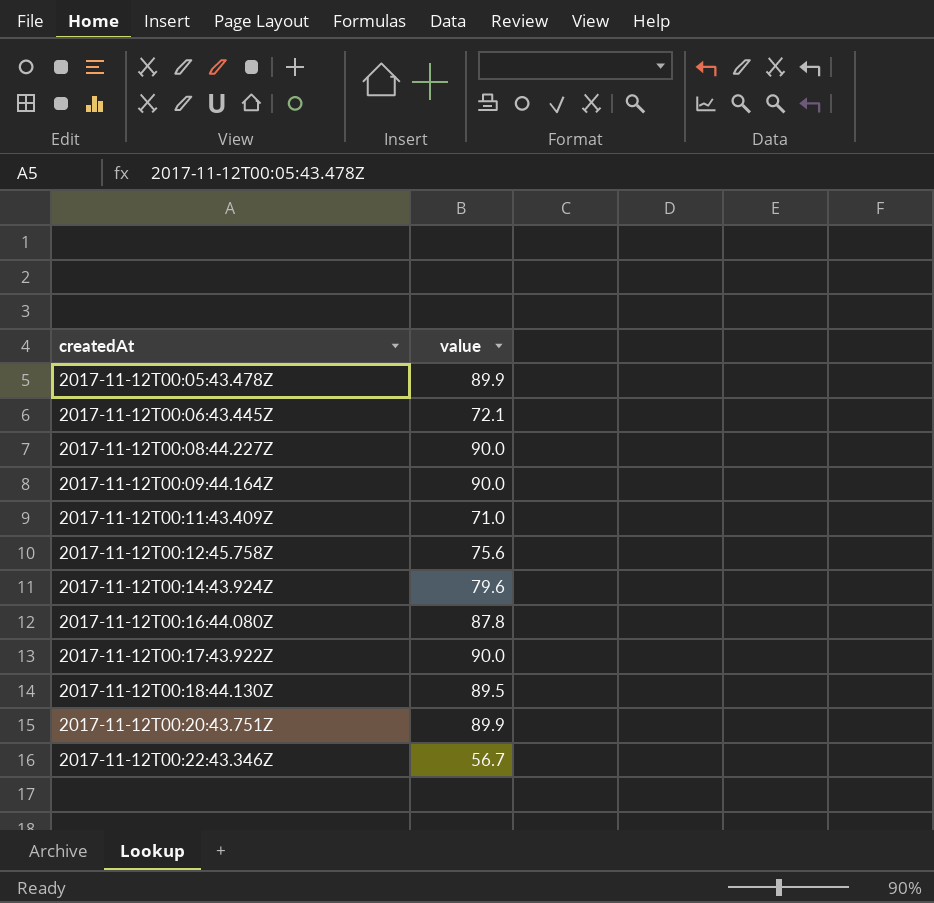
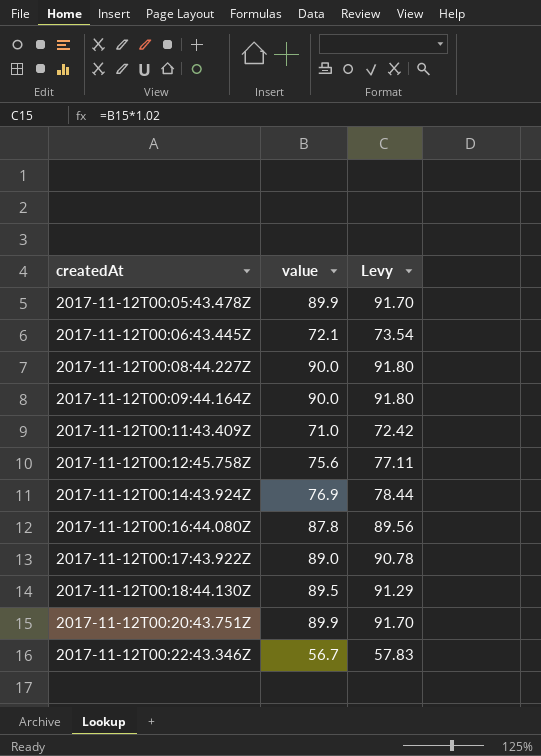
column Levy | formula: none -> [value] * 1.02
2017-11-12T00:14:43.924Z | value: 79.6 -> 76.9
2017-11-12T00:17:43.922Z | value: 90.0 -> 89.0

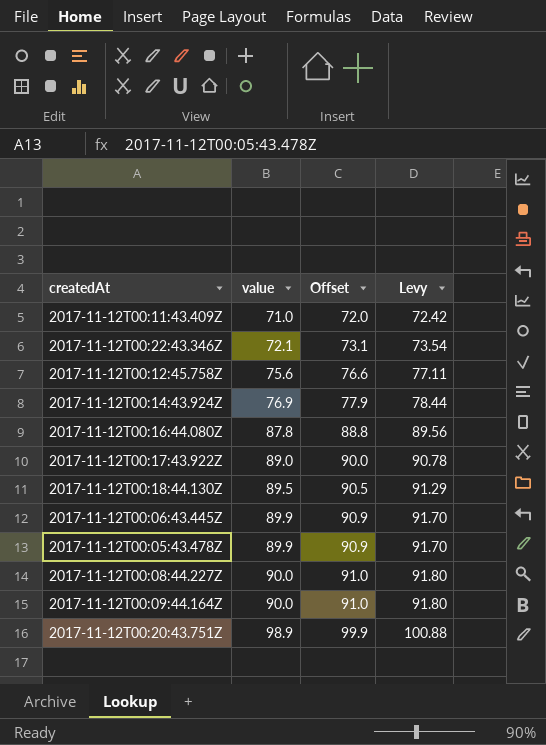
row order: createdAt ascending -> value ascending
column Offset | formula: none -> [value] + 1
2017-11-12T00:22:43.346Z | value: 56.7 -> 72.1
2017-11-12T00:22:43.346Z | Levy: 57.83 -> 73.54
2017-11-12T00:06:43.445Z | value: 72.1 -> 89.9
2017-11-12T00:06:43.445Z | Levy: 73.54 -> 91.70
2017-11-12T00:20:43.751Z | value: 89.9 -> 98.9
2017-11-12T00:20:43.751Z | Levy: 91.70 -> 100.88

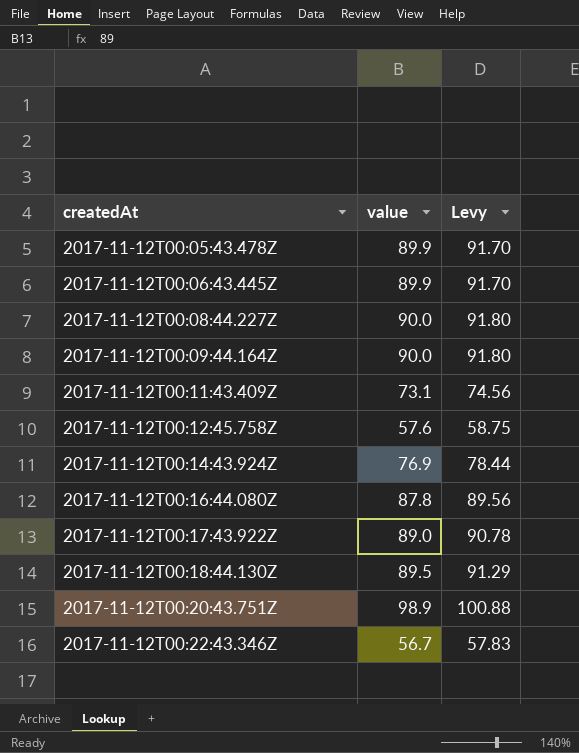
row order: value ascending -> createdAt ascending
column Offset | formula: [value] + 1 -> none
2017-11-12T00:11:43.409Z | value: 71.0 -> 73.1
2017-11-12T00:11:43.409Z | Levy: 72.42 -> 74.56
2017-11-12T00:12:45.758Z | value: 75.6 -> 57.6
2017-11-12T00:12:45.758Z | Levy: 77.11 -> 58.75
2017-11-12T00:22:43.346Z | value: 72.1 -> 56.7
2017-11-12T00:22:43.346Z | Levy: 73.54 -> 57.83

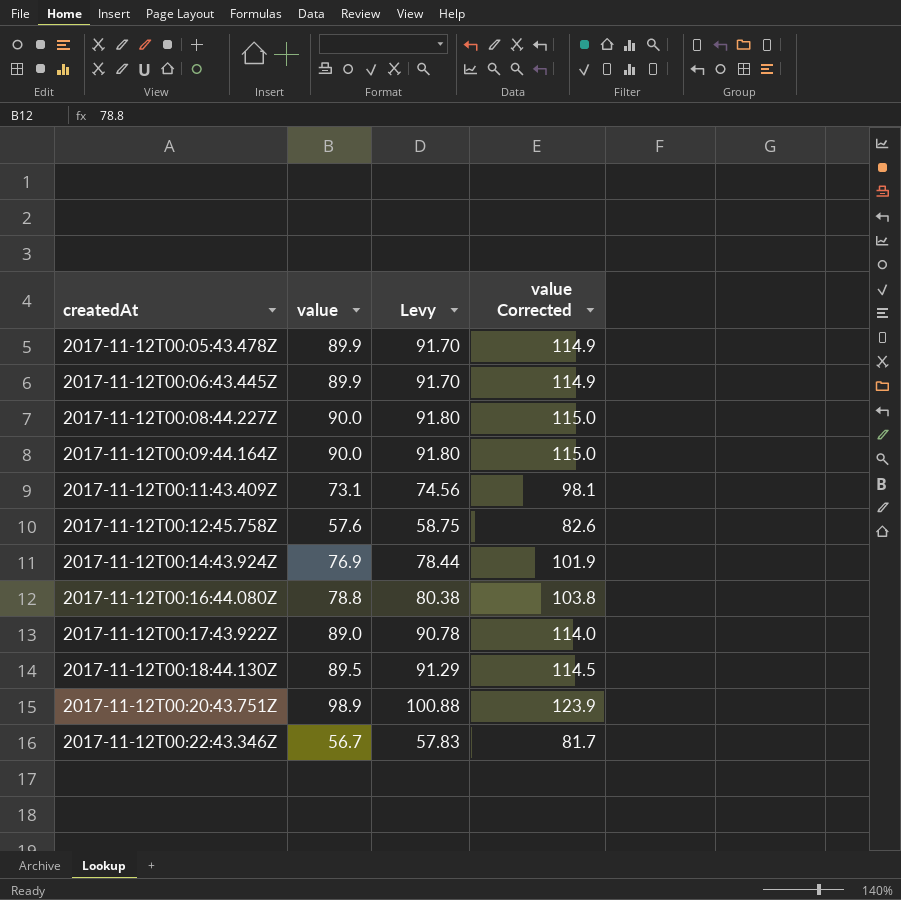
column value Corrected | formula: none -> [value] + 25
2017-11-12T00:16:44.080Z | value: 87.8 -> 78.8
2017-11-12T00:16:44.080Z | Levy: 89.56 -> 80.38

